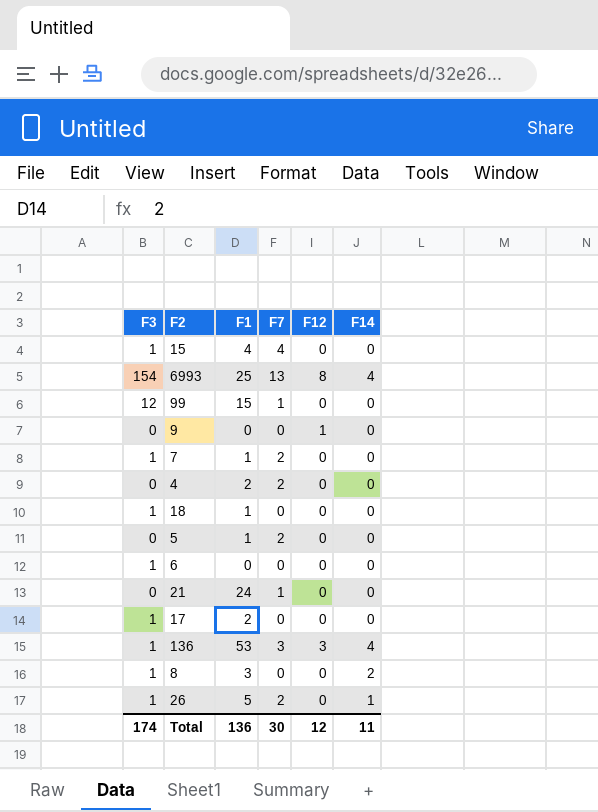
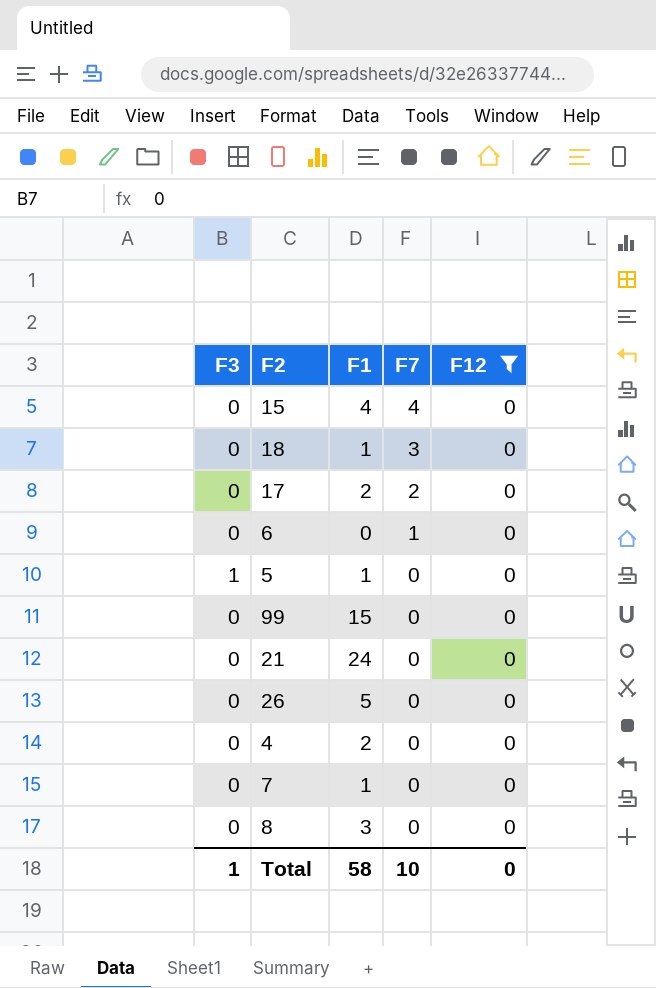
filter: none -> F12 = 0
row order: none -> F7 descending
column F14 | position: 6 -> none
15 | F3: 1 -> 0
18 | F3: 1 -> 0
18 | F7: 0 -> 3
17 | F3: 1 -> 0
17 | F7: 0 -> 2
6 | F3: 1 -> 0
6 | F7: 0 -> 1
5 | F3: 0 -> 1
5 | F7: 2 -> 0
99 | F3: 12 -> 0
99 | F7: 1 -> 0
21 | F7: 1 -> 0
26 | F3: 1 -> 0
26 | F7: 2 -> 0
4 | F7: 2 -> 0
7 | F3: 1 -> 0
7 | F7: 2 -> 0
8 | F3: 1 -> 0
Total | F3: 174 -> 1
Total | F1: 136 -> 58
Total | F7: 30 -> 10
Total | F12: 12 -> 0

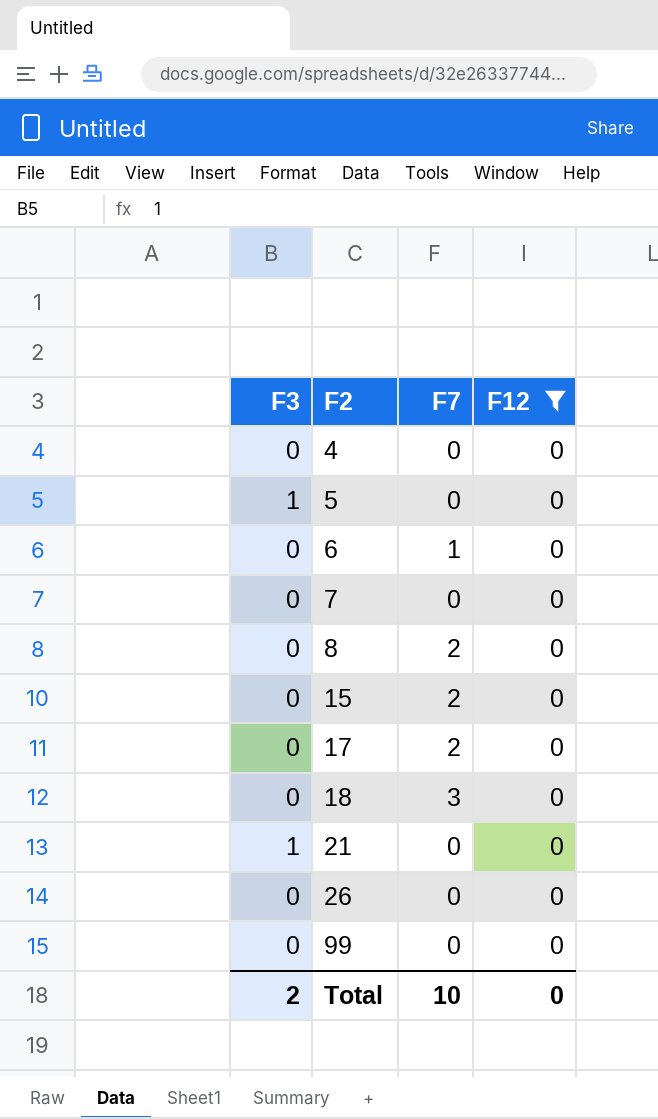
row order: F7 descending -> F2 ascending
column F1 | position: 3 -> none
8 | F7: 0 -> 2
15 | F7: 4 -> 2
21 | F3: 0 -> 1
Total | F3: 1 -> 2

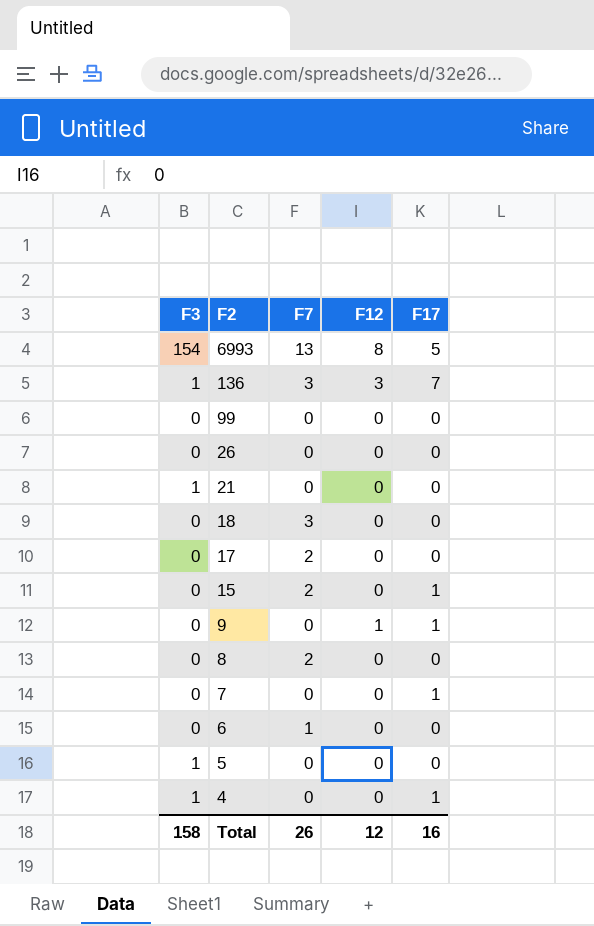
filter: F12 = 0 -> none
row order: F2 ascending -> F2 descending
column F17 | position: none -> 5
4 | F3: 0 -> 1
Total | F3: 2 -> 158
Total | F7: 10 -> 26
Total | F12: 0 -> 12

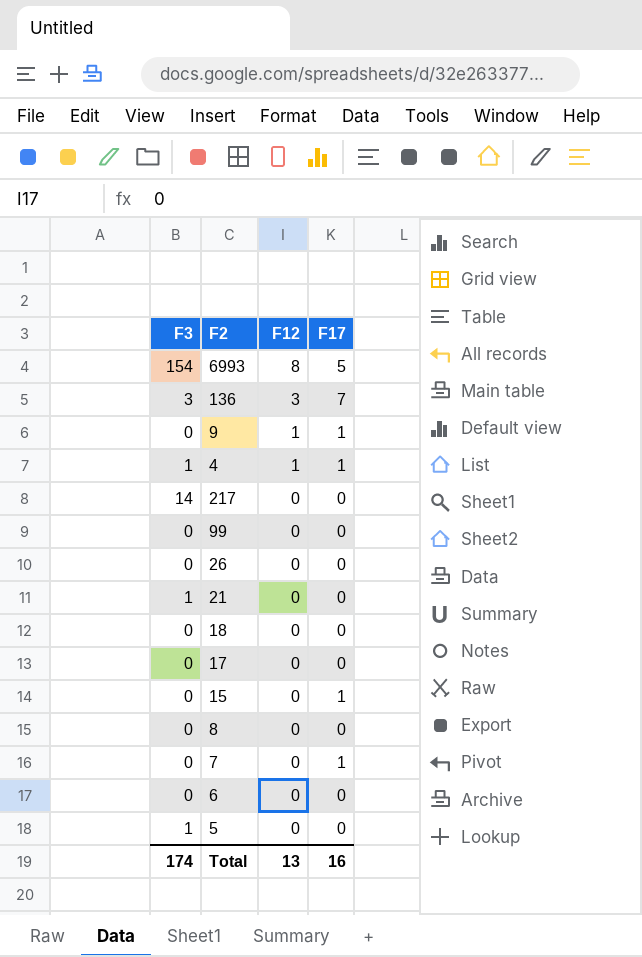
row order: F2 descending -> F12 descending
column F7 | position: 3 -> none
136 | F3: 1 -> 3
4 | F12: 0 -> 1
row 217: none -> 14 | 0 | 0
Total | F3: 158 -> 174
Total | F12: 12 -> 13

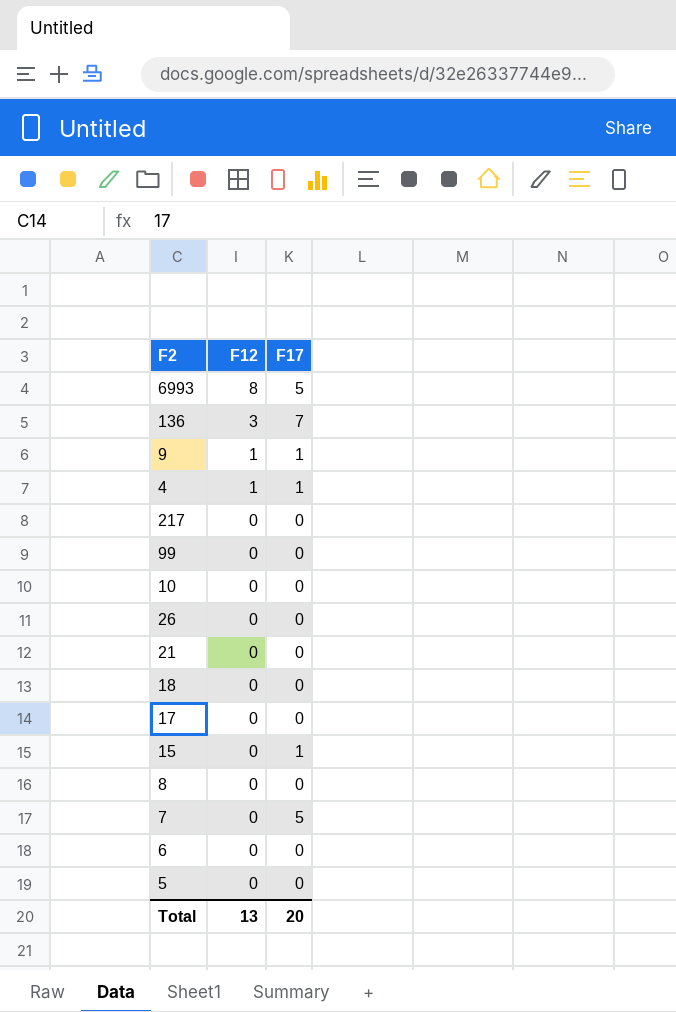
column F3 | position: 1 -> none
row 10: none -> 0 | 0
7 | F17: 1 -> 5
Total | F17: 16 -> 20

